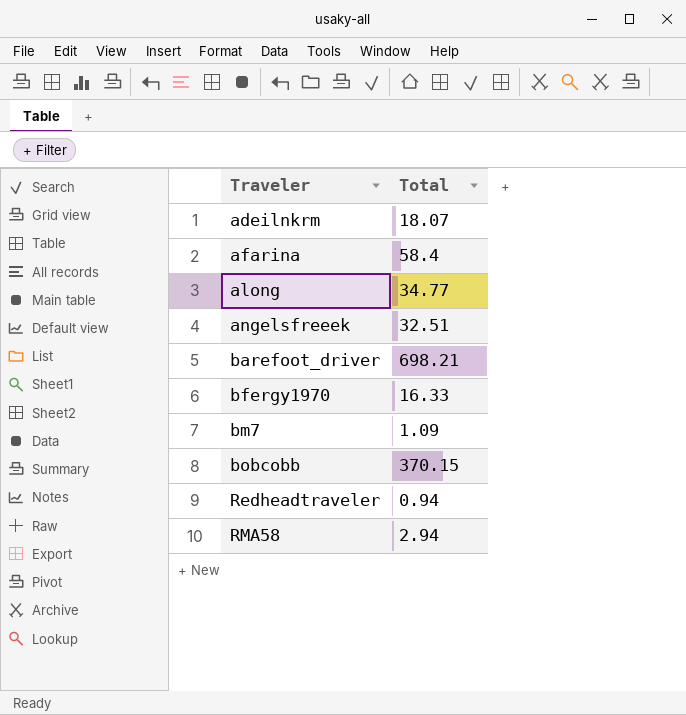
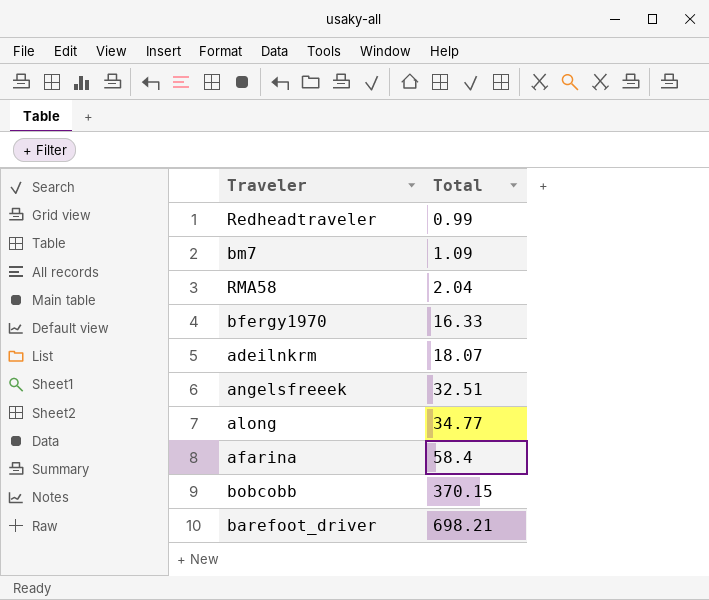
row order: Traveler ascending -> Total ascending
Redheadtraveler | Total: 0.94 -> 0.99
RMA58 | Total: 2.94 -> 2.04

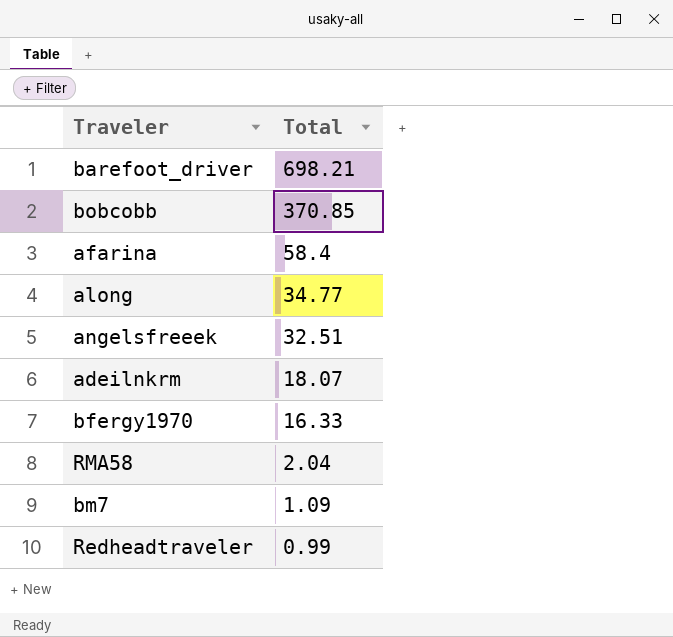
row order: Total ascending -> Total descending
bobcobb | Total: 370.15 -> 370.85

